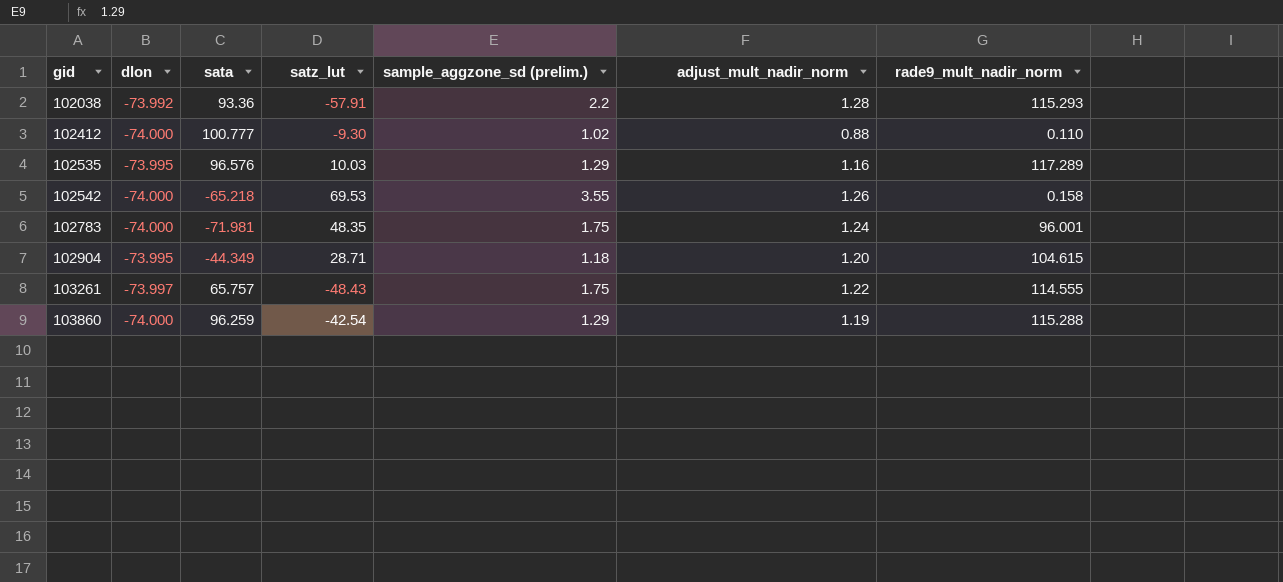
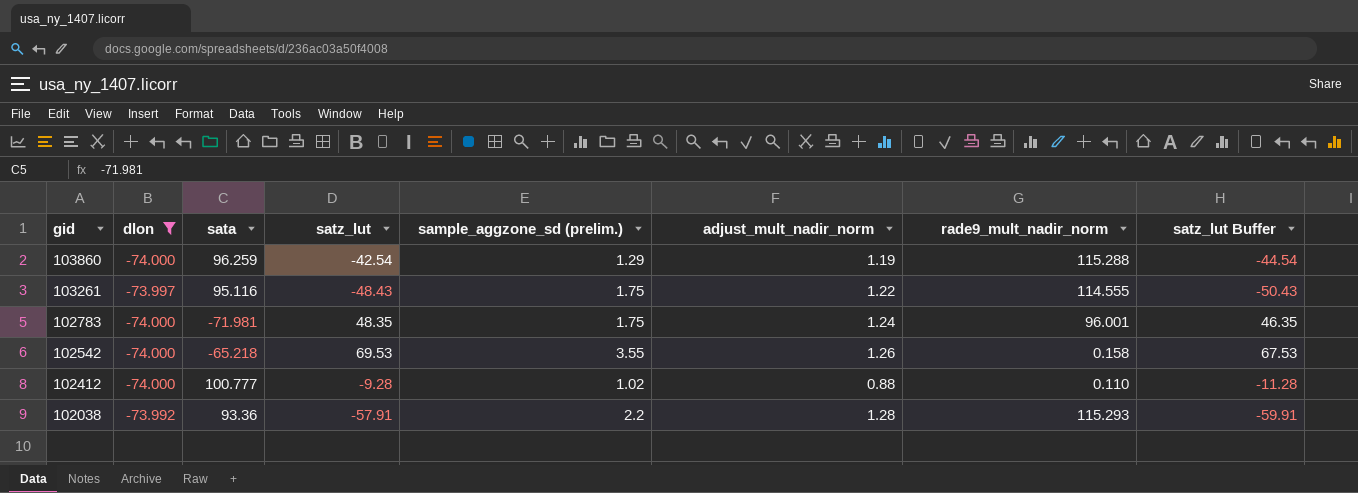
filter: none -> dlon != -73.995
row order: gid ascending -> gid descending
column satz_lut Buffer | formula: none -> [satz_lut] - 2
103261 | sata: 65.757 -> 95.116
102412 | satz_lut: -9.30 -> -9.28

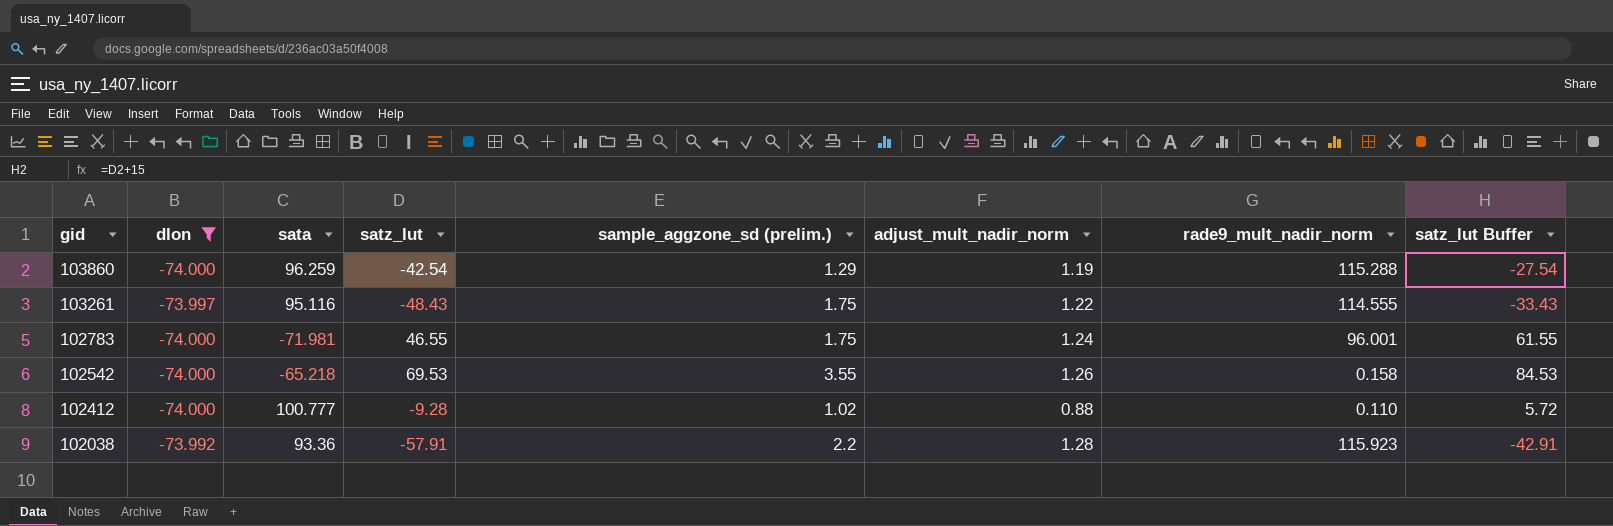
column satz_lut Buffer | formula: [satz_lut] - 2 -> [satz_lut] + 15
102783 | satz_lut: 48.35 -> 46.55
102038 | rade9_mult_nadir_norm: 115.293 -> 115.923

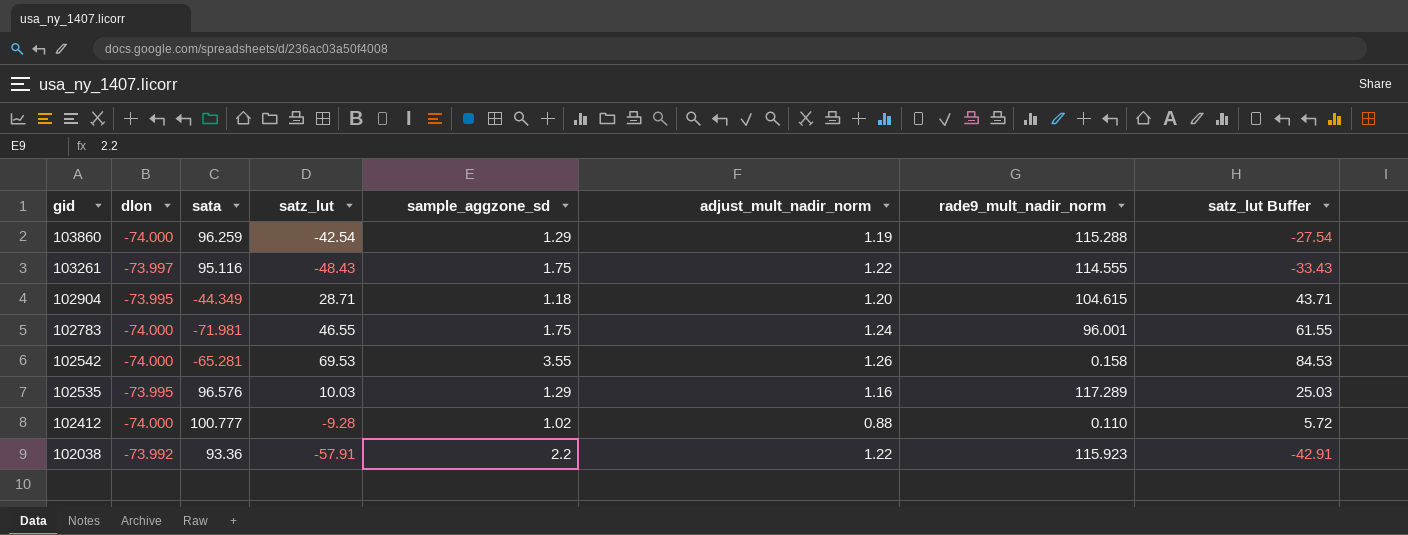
filter: dlon != -73.995 -> none
column name: sample_aggzone_sd (prelim.) -> sample_aggzone_sd
102542 | sata: -65.218 -> -65.281
102038 | adjust_mult_nadir_norm: 1.28 -> 1.22

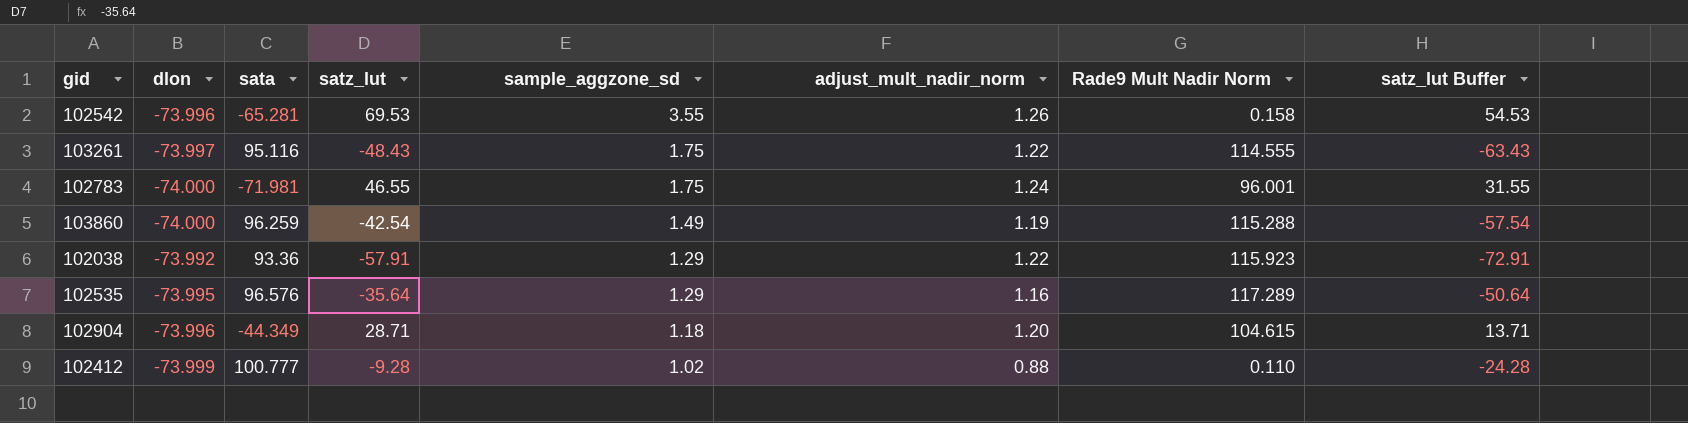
row order: gid descending -> sample_aggzone_sd descending
column name: rade9_mult_nadir_norm -> Rade9 Mult Nadir Norm
column satz_lut Buffer | formula: [satz_lut] + 15 -> [satz_lut] - 15
102542 | dlon: -74.000 -> -73.996
103860 | sample_aggzone_sd: 1.29 -> 1.49
102038 | sample_aggzone_sd: 2.2 -> 1.29
102535 | satz_lut: 10.03 -> -35.64
102904 | dlon: -73.995 -> -73.996
102412 | dlon: -74.000 -> -73.999

